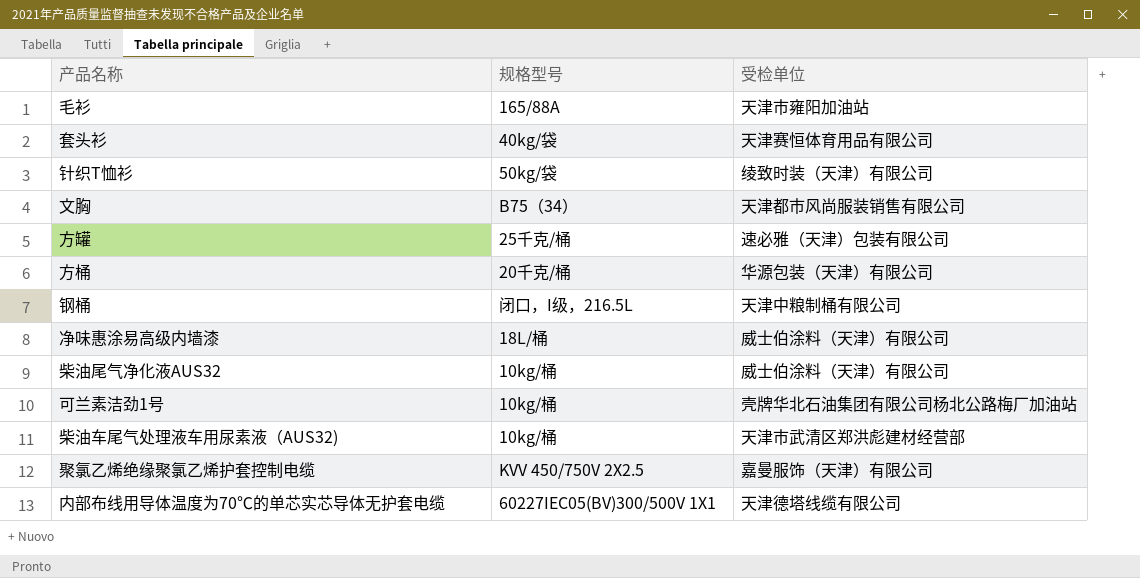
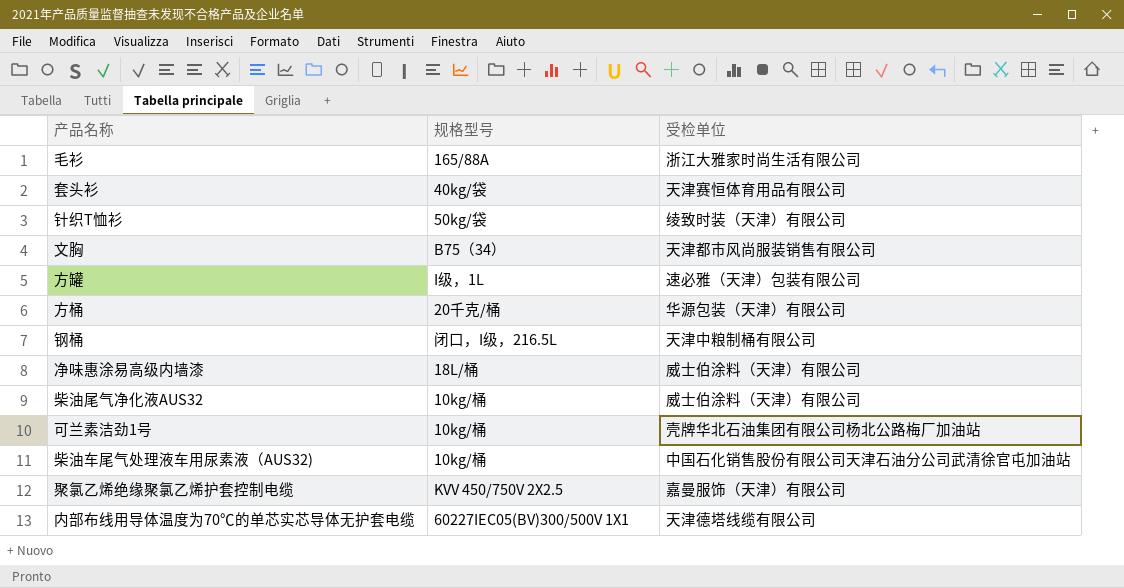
毛衫 | 受检单位: 天津市雍阳加油站 -> 浙江大雅家时尚生活有限公司
方罐 | 规格型号: 25千克/桶 -> I级，1L
柴油车尾气处理液车用尿素液（AUS32) | 受检单位: 天津市武清区郑洪彪建材经营部 -> 中国石化销售股份有限公司天津石油分公司武清徐官屯加油站

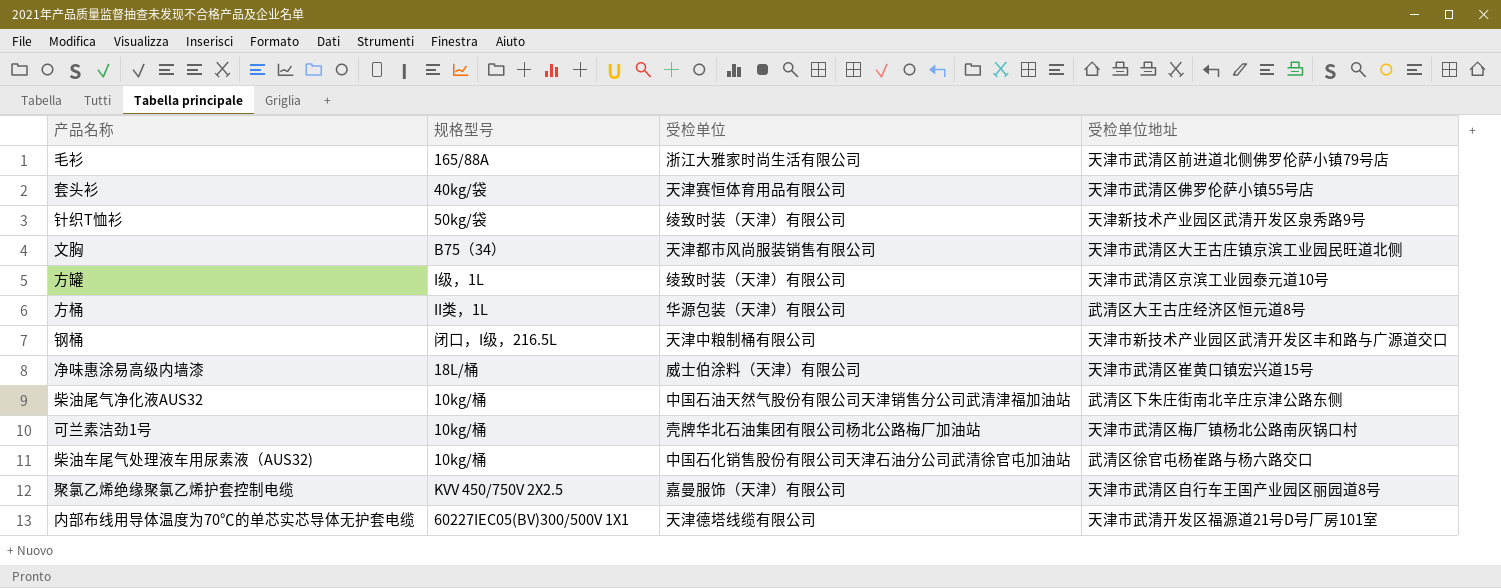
column 受检单位地址 | position: none -> 4
方罐 | 受检单位: 速必雅（天津）包装有限公司 -> 绫致时装（天津）有限公司
方桶 | 规格型号: 20千克/桶 -> II类，1L
柴油尾气净化液AUS32 | 受检单位: 威士伯涂料（天津）有限公司 -> 中国石油天然气股份有限公司天津销售分公司武清津福加油站

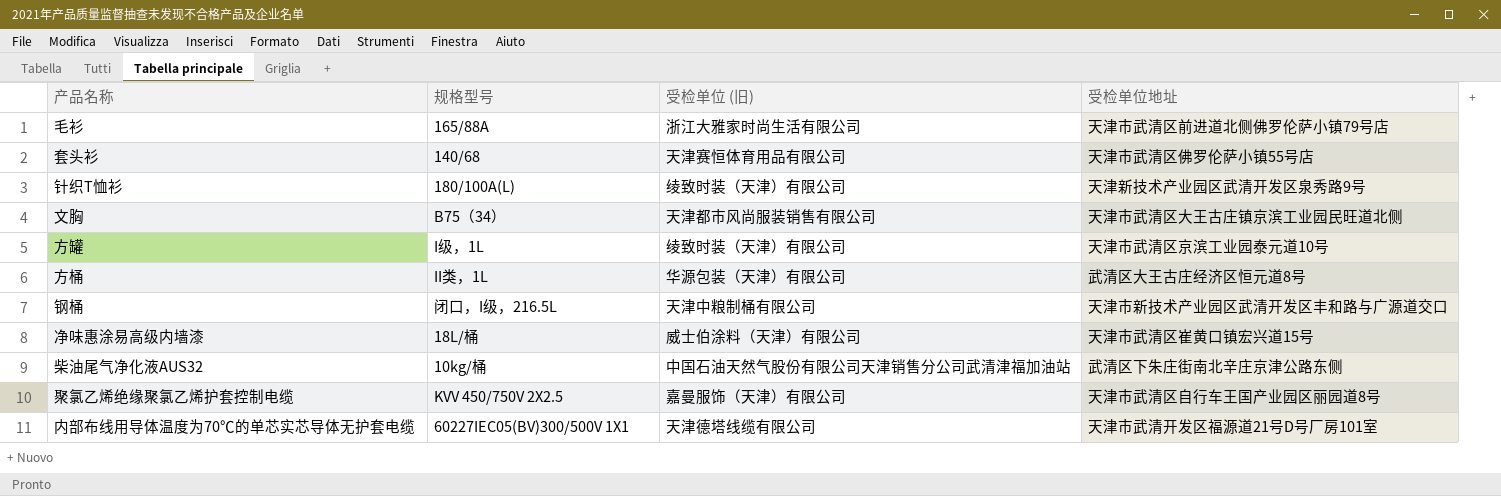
column name: 受检单位 -> 受检单位 (旧)
row 可兰素洁劲1号: 10kg/桶 | 壳牌华北石油集团有限公司杨北公路梅厂加油站 | 天津市武清区梅厂镇杨北公路南灰锅口村 -> none
row 柴油车尾气处理液车用尿素液（AUS32): 10kg/桶 | 中国石化销售股份有限公司天津石油分公司武清徐官屯加油站 | 武清区徐官屯杨崔路与杨六路交口 -> none
套头衫 | 规格型号: 40kg/袋 -> 140/68
针织T恤衫 | 规格型号: 50kg/袋 -> 180/100A(L)

